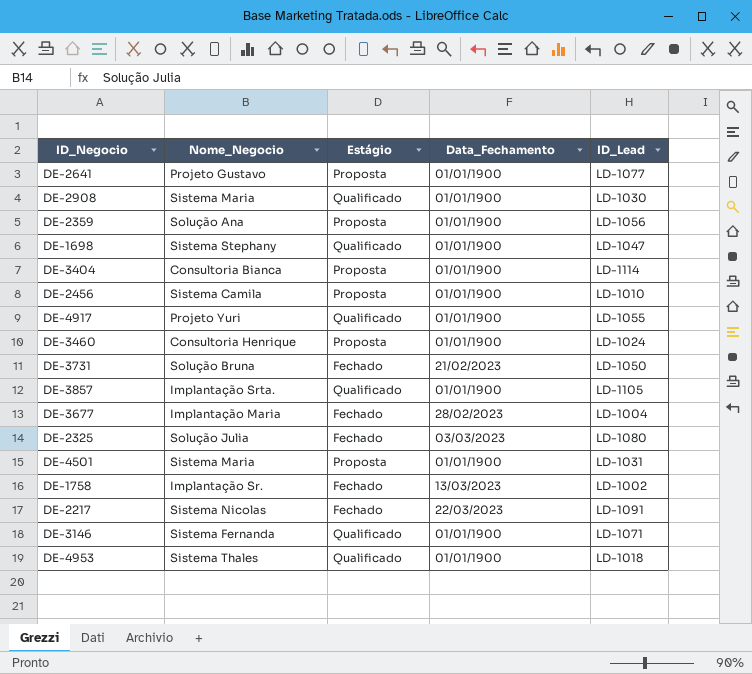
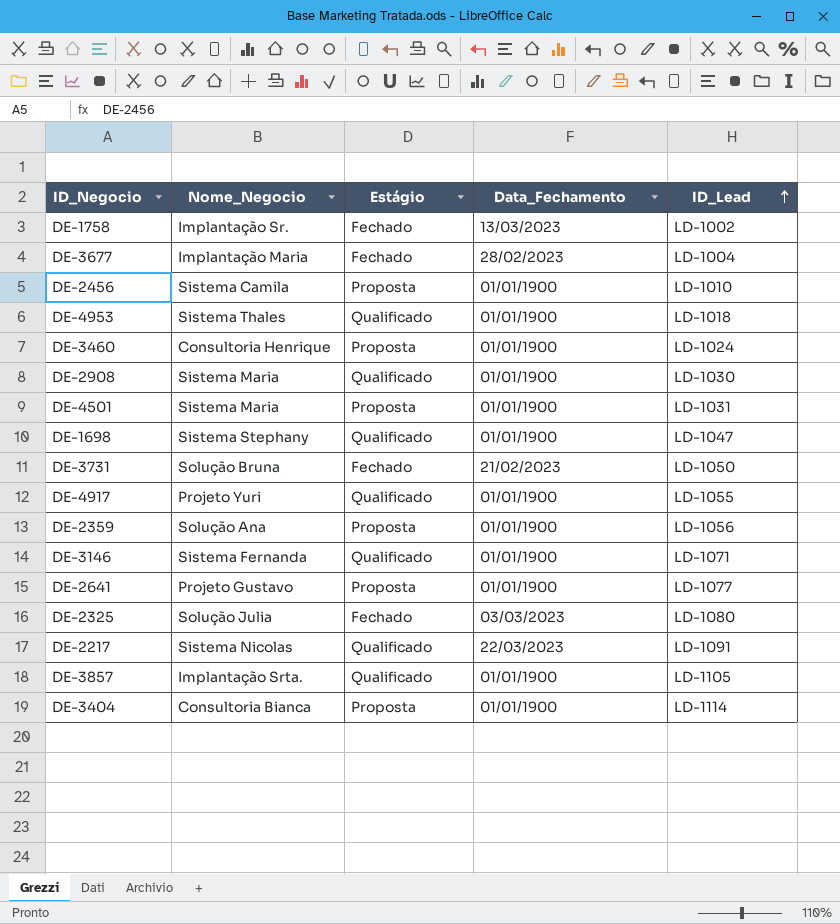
row order: none -> ID_Lead ascending
DE-2217 | Estágio: Fechado -> Qualificado

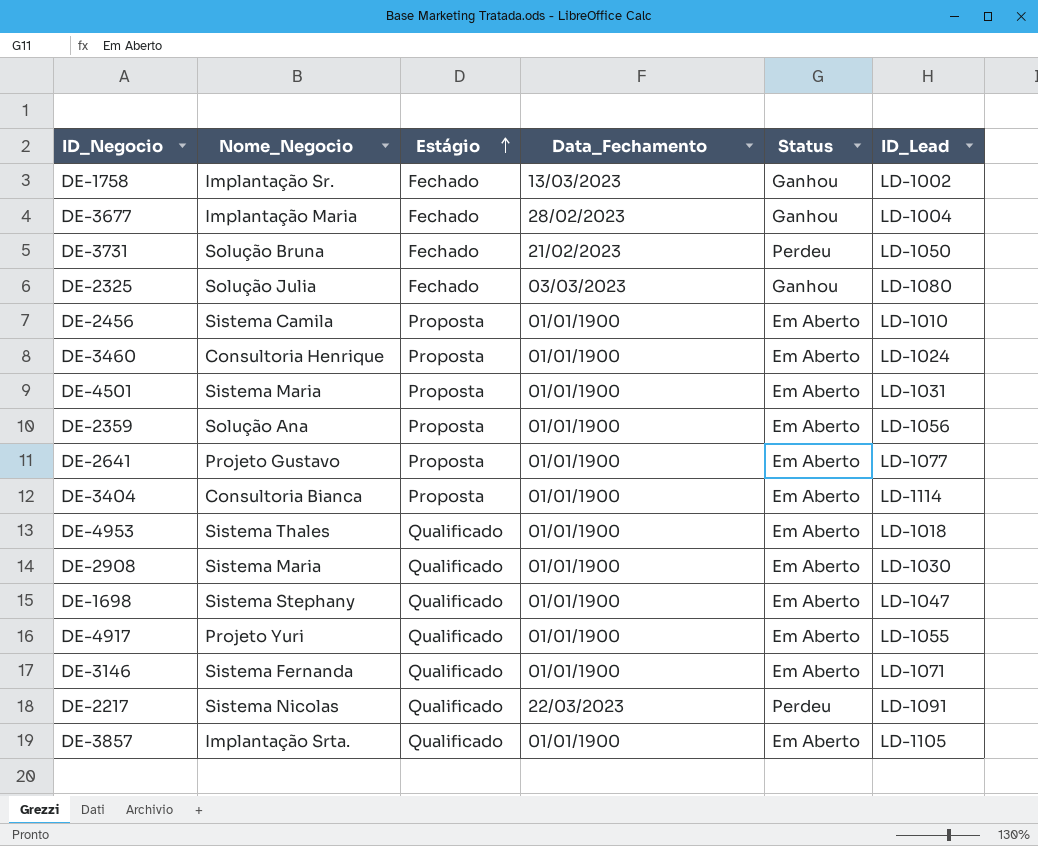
row order: ID_Lead ascending -> Estágio ascending
column Status | position: none -> 5

